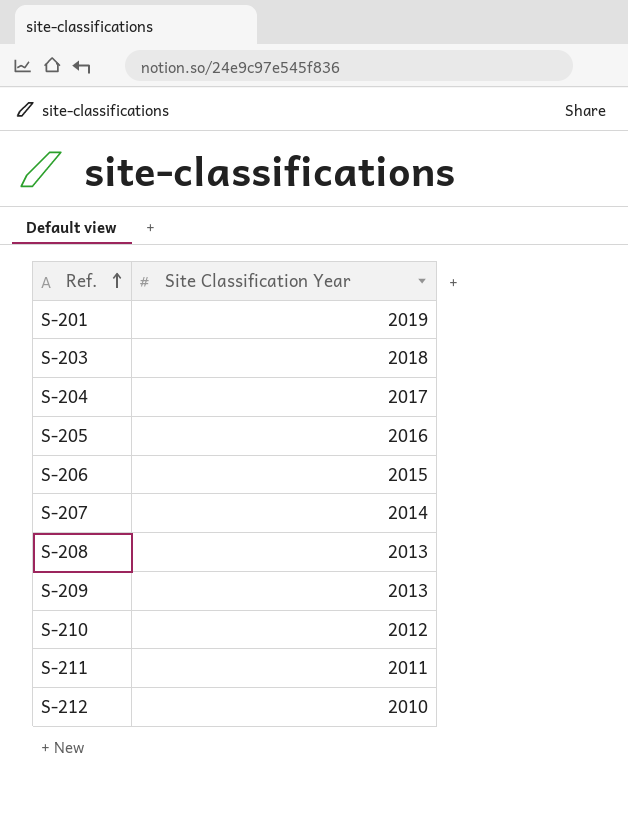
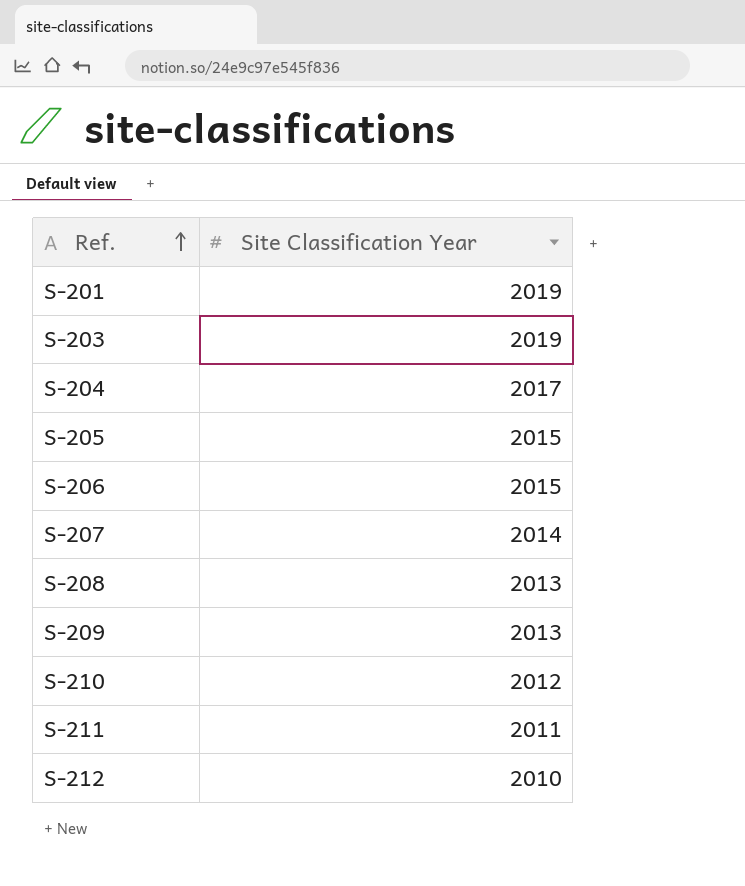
S-203 | Site Classification Year: 2018 -> 2019
S-205 | Site Classification Year: 2016 -> 2015

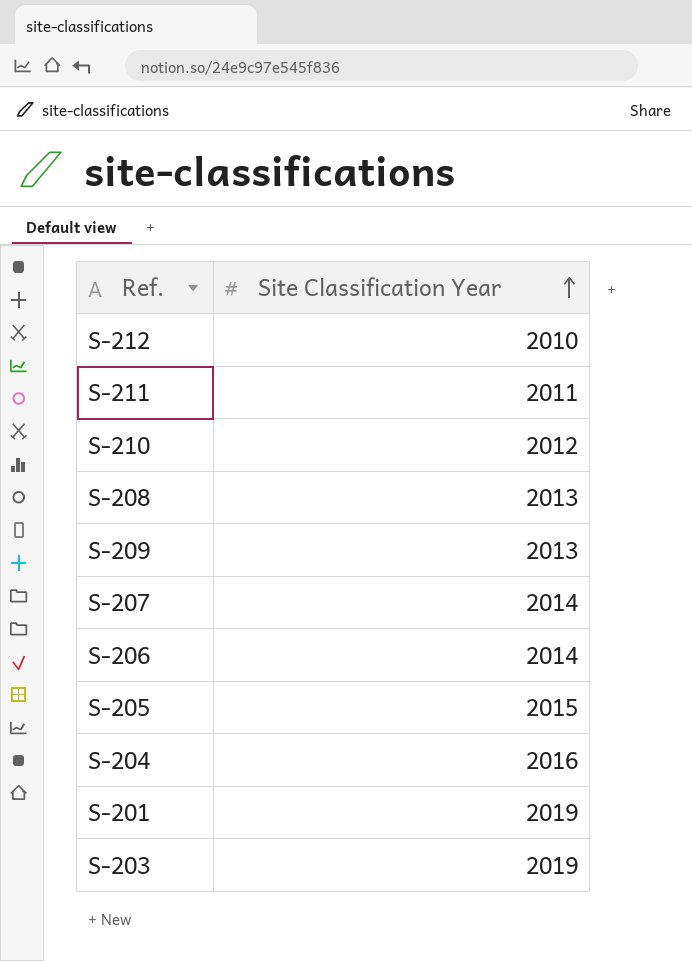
row order: Ref. ascending -> Site Classification Year ascending
S-206 | Site Classification Year: 2015 -> 2014
S-204 | Site Classification Year: 2017 -> 2016

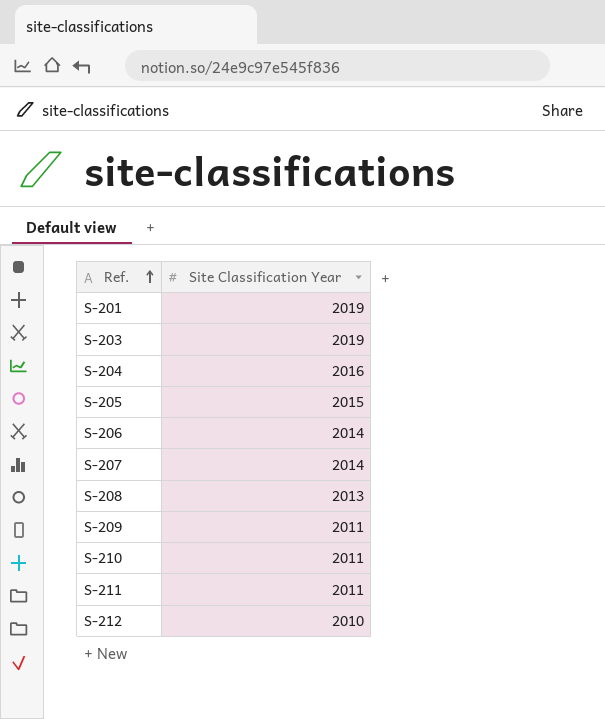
row order: Site Classification Year ascending -> Ref. ascending
S-209 | Site Classification Year: 2013 -> 2011
S-210 | Site Classification Year: 2012 -> 2011

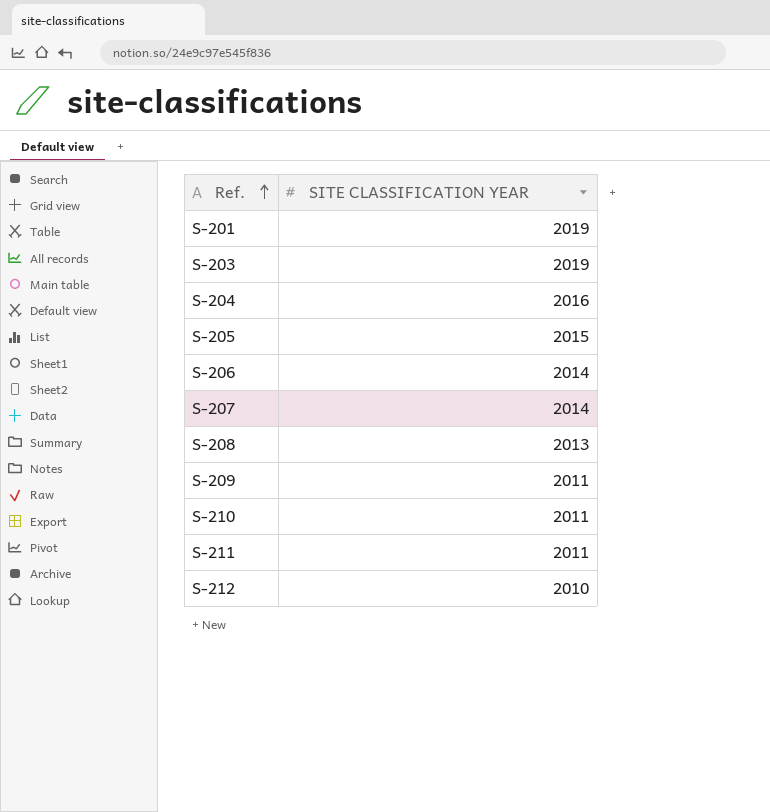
column name: Site Classification Year -> SITE CLASSIFICATION YEAR

